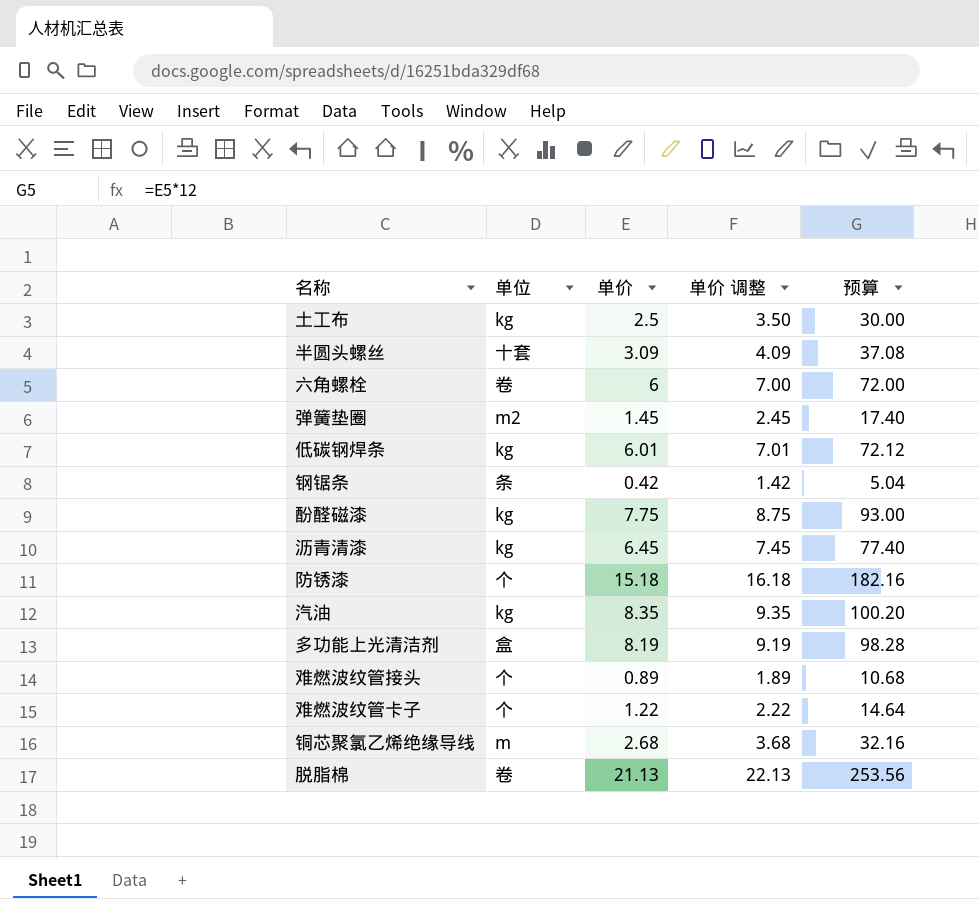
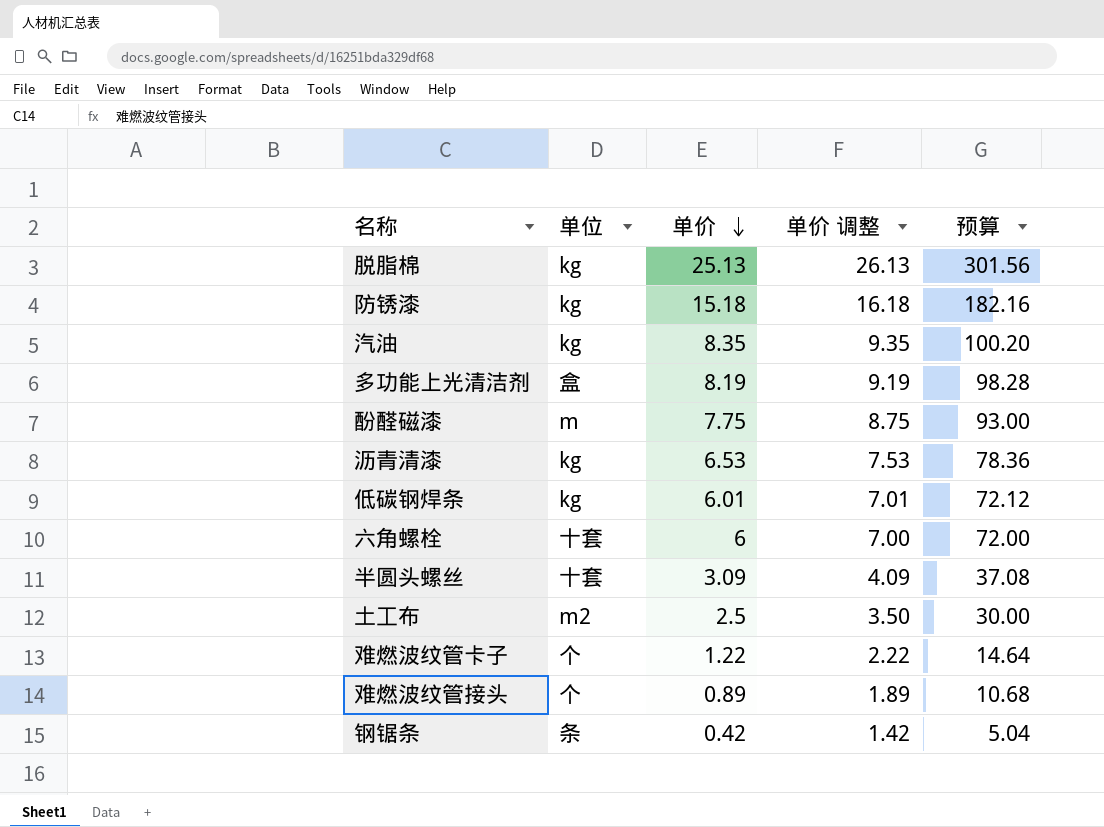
row order: none -> 单价 descending
row 弹簧垫圈: m2 | 1.45 | 2.45 | 17.40 -> none
row 铜芯聚氯乙烯绝缘导线: m | 2.68 | 3.68 | 32.16 -> none
脱脂棉 | 单位: 卷 -> kg
脱脂棉 | 单价: 21.13 -> 25.13
脱脂棉 | 单价 调整: 22.13 -> 26.13
脱脂棉 | 预算: 253.56 -> 301.56
防锈漆 | 单位: 个 -> kg
酚醛磁漆 | 单位: kg -> m
沥青清漆 | 单价: 6.45 -> 6.53
沥青清漆 | 单价 调整: 7.45 -> 7.53
沥青清漆 | 预算: 77.40 -> 78.36
六角螺栓 | 单位: 卷 -> 十套
土工布 | 单位: kg -> m2

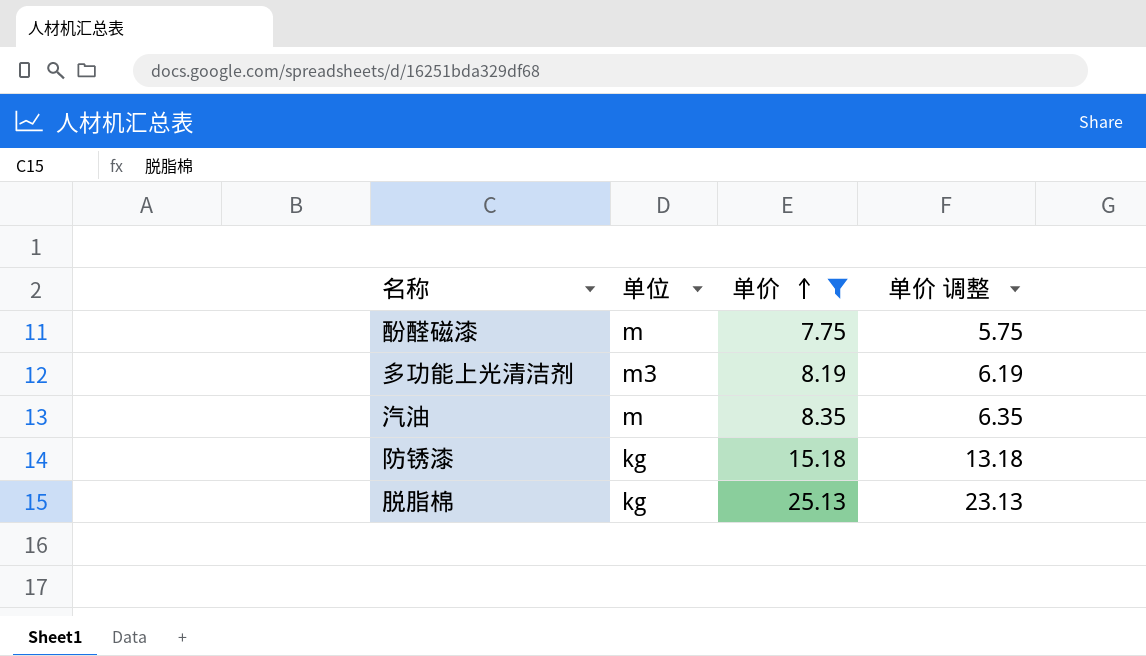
filter: none -> 单价 >= 7.75
row order: 单价 descending -> 单价 ascending
column 预算 | formula: [单价] * 12 -> none
column 单价 调整 | formula: [单价] + 1 -> [单价] - 2
多功能上光清洁剂 | 单位: 盒 -> m3
汽油 | 单位: kg -> m

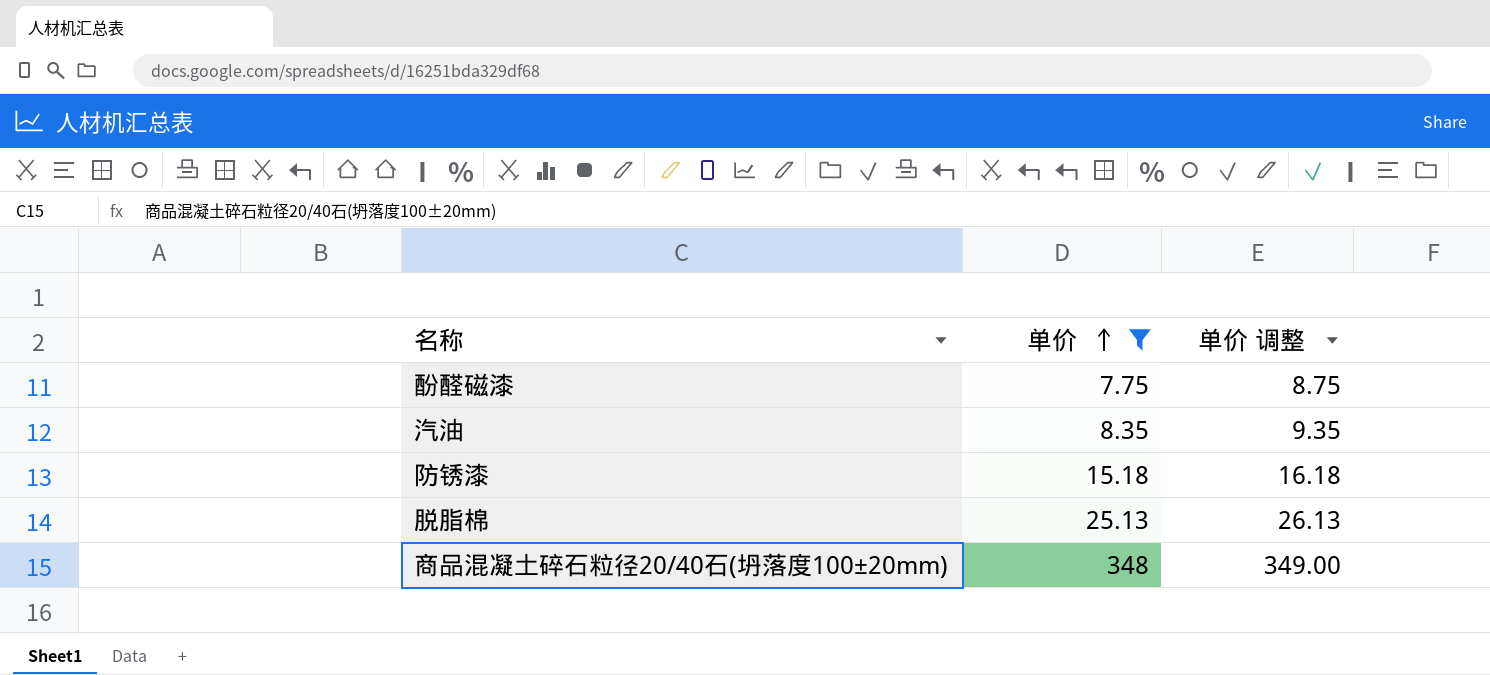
column 单位 | position: 2 -> none
column 单价 调整 | formula: [单价] - 2 -> [单价] + 1
row 多功能上光清洁剂: m3 | 8.19 | 6.19 -> none
row 商品混凝土碎石粒径20/40石(坍落度100±20mm): none -> 348 | 349.00

